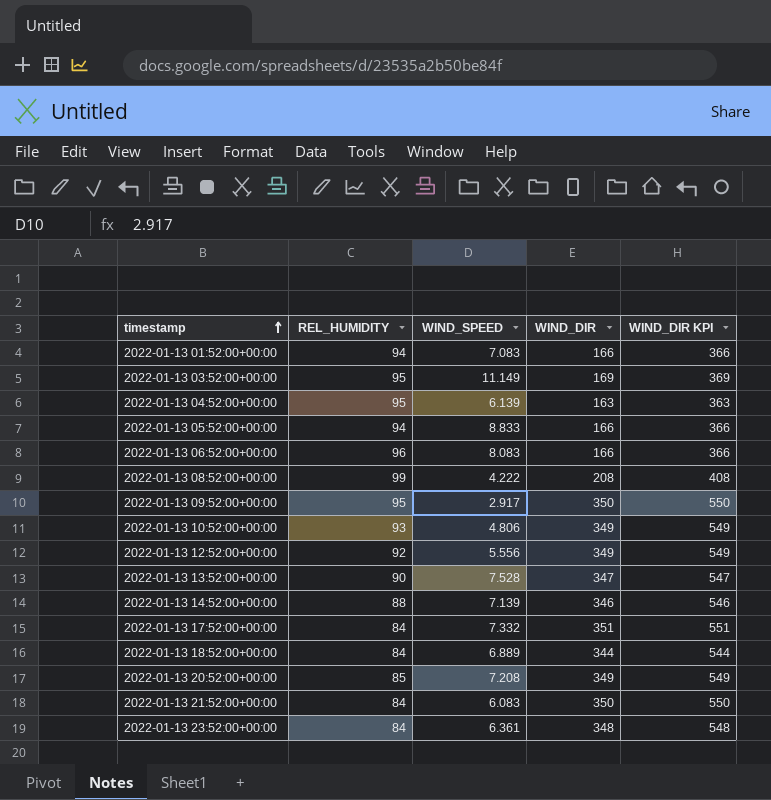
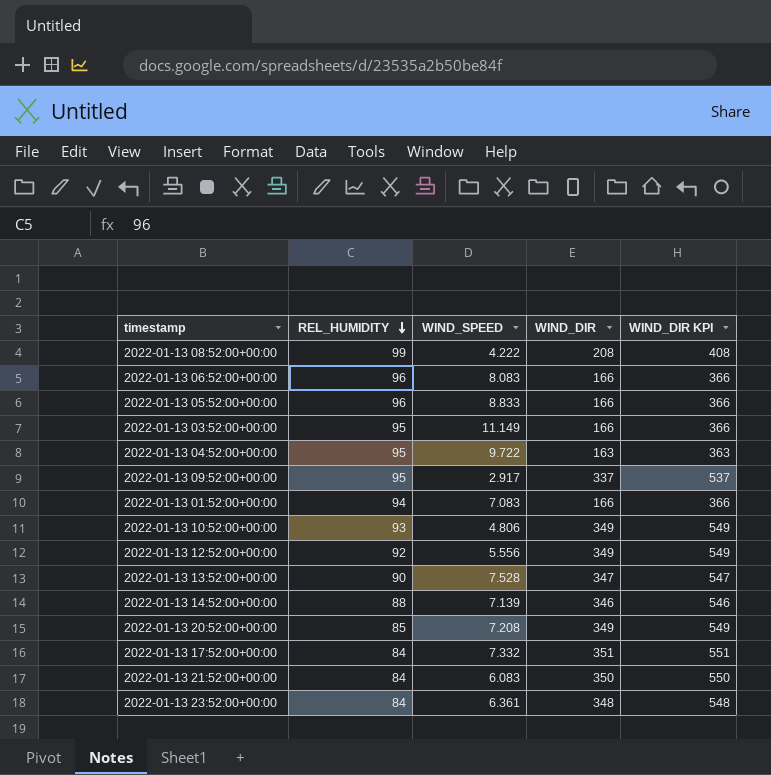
row order: timestamp ascending -> REL_HUMIDITY descending
row 2022-01-13 18:52:00+00:00: 84 | 6.889 | 344 | 544 -> none
2022-01-13 05:52:00+00:00 | REL_HUMIDITY: 94 -> 96
2022-01-13 03:52:00+00:00 | WIND_DIR: 169 -> 166
2022-01-13 03:52:00+00:00 | WIND_DIR KPI: 369 -> 366
2022-01-13 04:52:00+00:00 | WIND_SPEED: 6.139 -> 9.722
2022-01-13 09:52:00+00:00 | WIND_DIR: 350 -> 337
2022-01-13 09:52:00+00:00 | WIND_DIR KPI: 550 -> 537

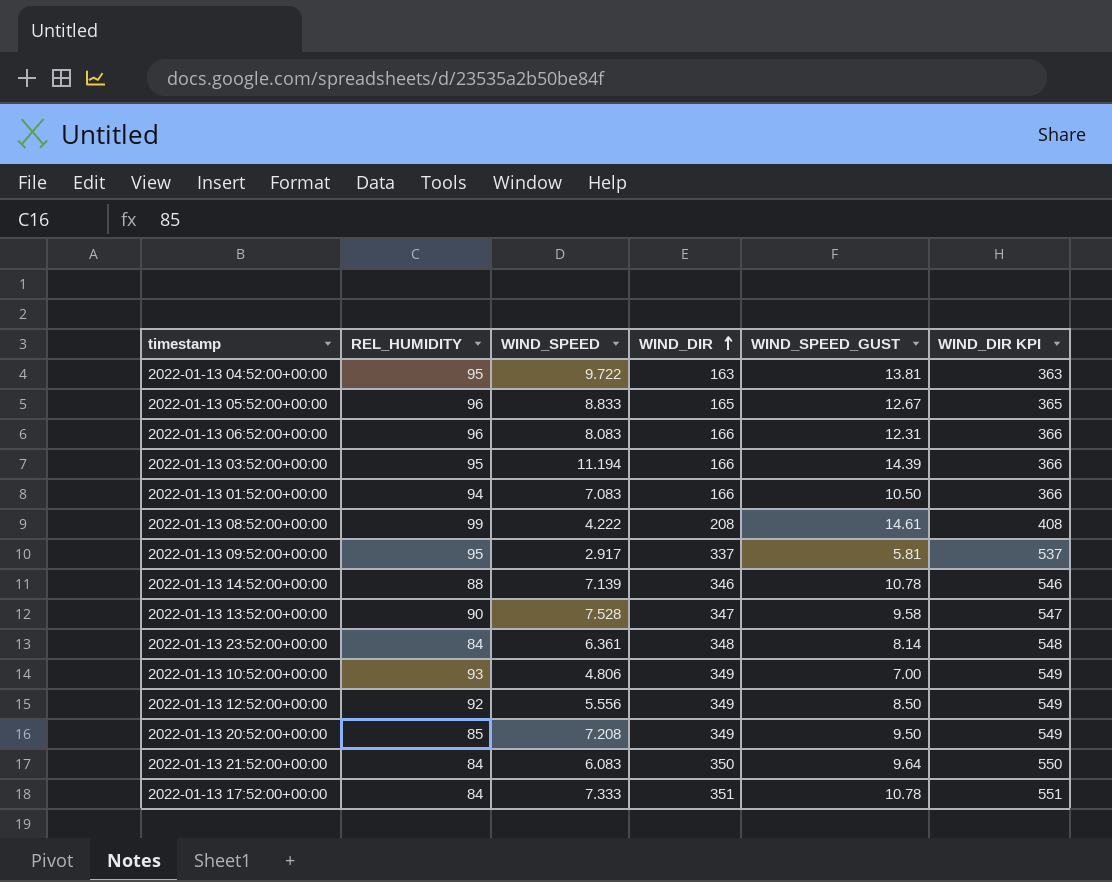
row order: REL_HUMIDITY descending -> WIND_DIR ascending
column WIND_SPEED_GUST | position: none -> 5
2022-01-13 05:52:00+00:00 | WIND_DIR: 166 -> 165
2022-01-13 05:52:00+00:00 | WIND_DIR KPI: 366 -> 365
2022-01-13 03:52:00+00:00 | WIND_SPEED: 11.149 -> 11.194
2022-01-13 17:52:00+00:00 | WIND_SPEED: 7.332 -> 7.333

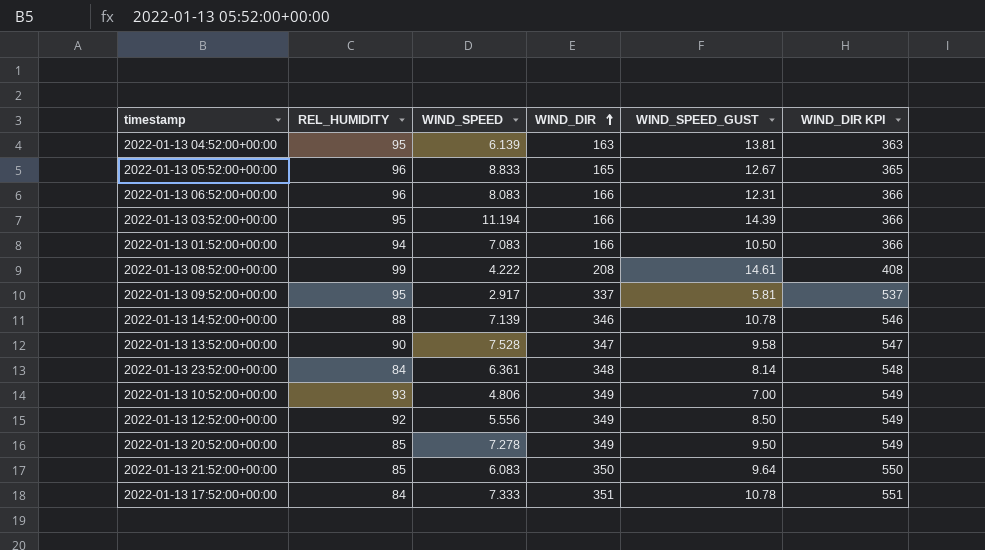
2022-01-13 04:52:00+00:00 | WIND_SPEED: 9.722 -> 6.139
2022-01-13 20:52:00+00:00 | WIND_SPEED: 7.208 -> 7.278
2022-01-13 21:52:00+00:00 | REL_HUMIDITY: 84 -> 85

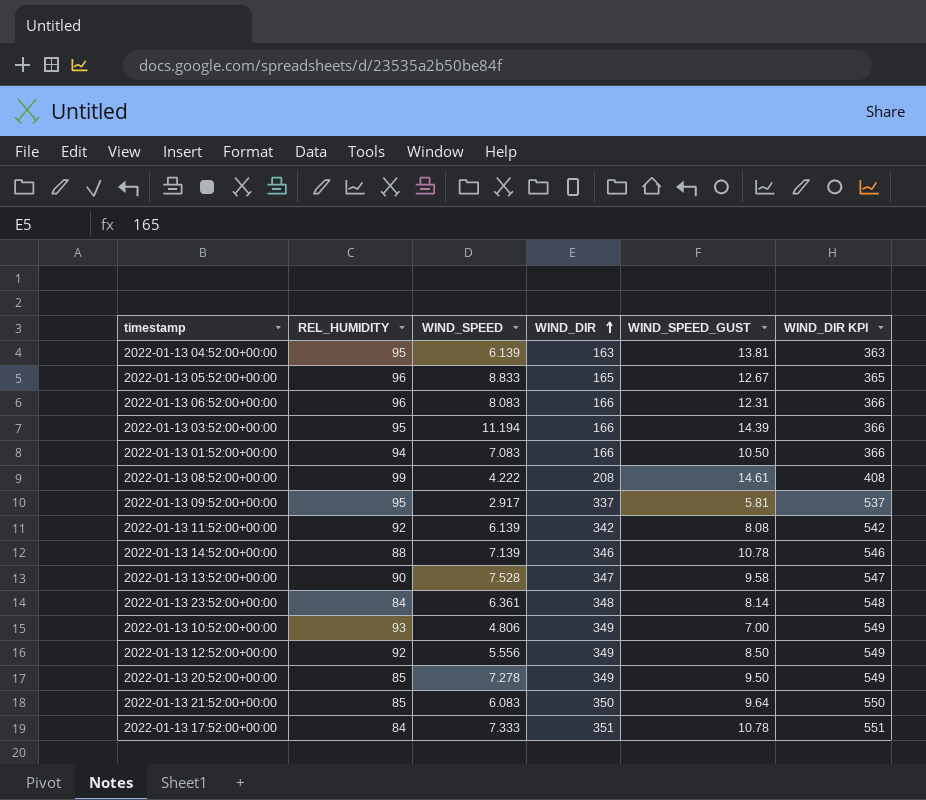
row 2022-01-13 11:52:00+00:00: none -> 92 | 6.139 | 342 | 8.08 | 542

